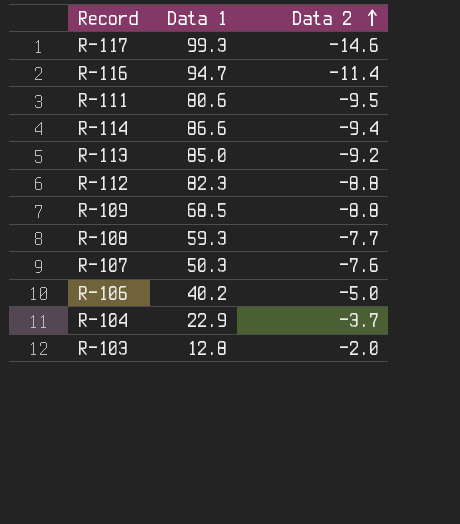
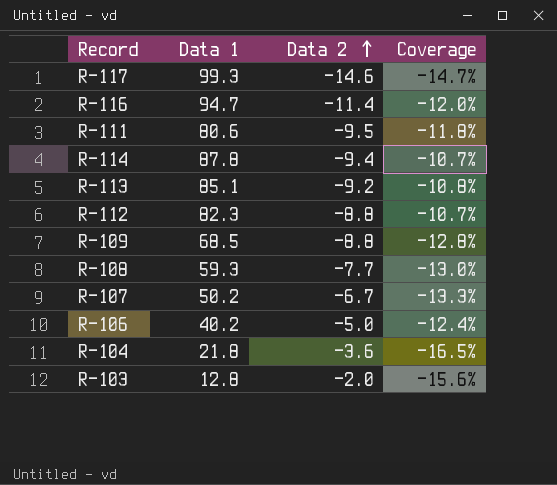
column Coverage | formula: none -> [Data 2] / [Data 1]
R-114 | Data 1: 86.6 -> 87.8
R-113 | Data 1: 85.0 -> 85.1
R-107 | Data 1: 50.3 -> 50.2
R-107 | Data 2: -7.6 -> -6.7
R-104 | Data 1: 22.9 -> 21.8
R-104 | Data 2: -3.7 -> -3.6

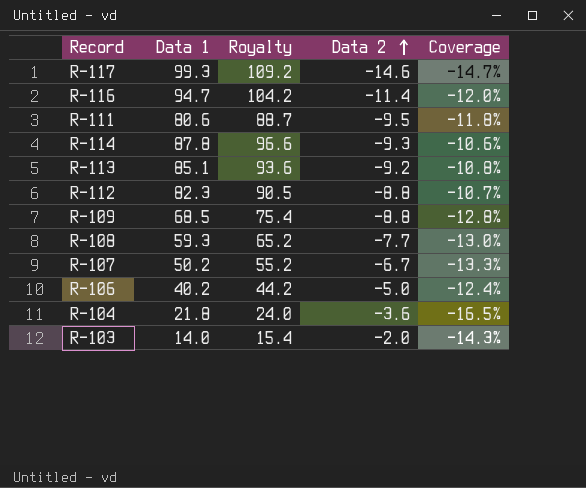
column Royalty | formula: none -> [Data 1] * 1.1
R-114 | Data 2: -9.4 -> -9.3
R-114 | Coverage: -10.7% -> -10.6%
R-103 | Data 1: 12.8 -> 14.0
R-103 | Coverage: -15.6% -> -14.3%

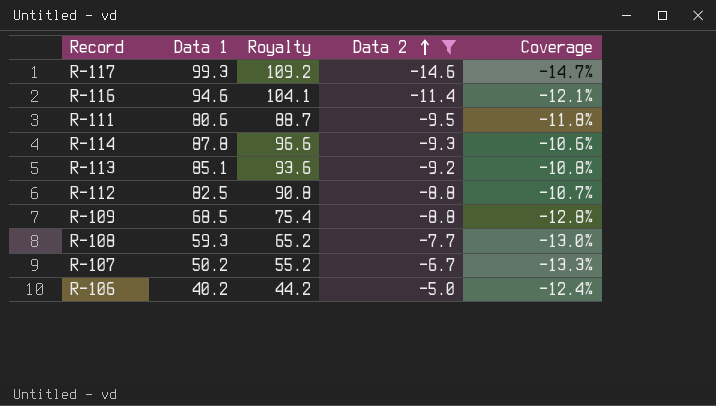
filter: none -> Data 2 <= -5.0
R-116 | Data 1: 94.7 -> 94.6
R-116 | Royalty: 104.2 -> 104.1
R-116 | Coverage: -12.0% -> -12.1%
R-112 | Data 1: 82.3 -> 82.5
R-112 | Royalty: 90.5 -> 90.8

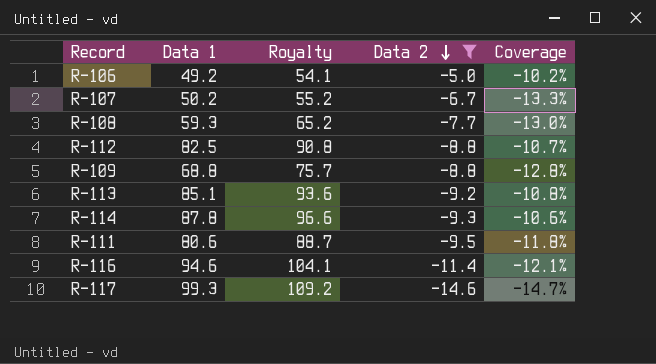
row order: Data 2 ascending -> Data 2 descending
R-106 | Data 1: 40.2 -> 49.2
R-106 | Royalty: 44.2 -> 54.1
R-106 | Coverage: -12.4% -> -10.2%
R-109 | Data 1: 68.5 -> 68.8
R-109 | Royalty: 75.4 -> 75.7

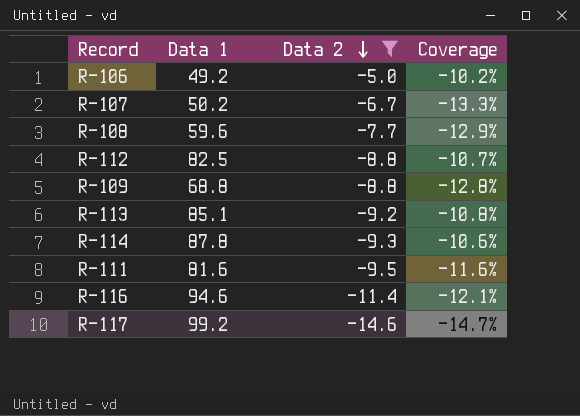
column Royalty | formula: [Data 1] * 1.1 -> none
R-108 | Data 1: 59.3 -> 59.6
R-108 | Coverage: -13.0% -> -12.9%
R-111 | Data 1: 80.6 -> 81.6
R-111 | Coverage: -11.8% -> -11.6%
R-117 | Data 1: 99.3 -> 99.2

